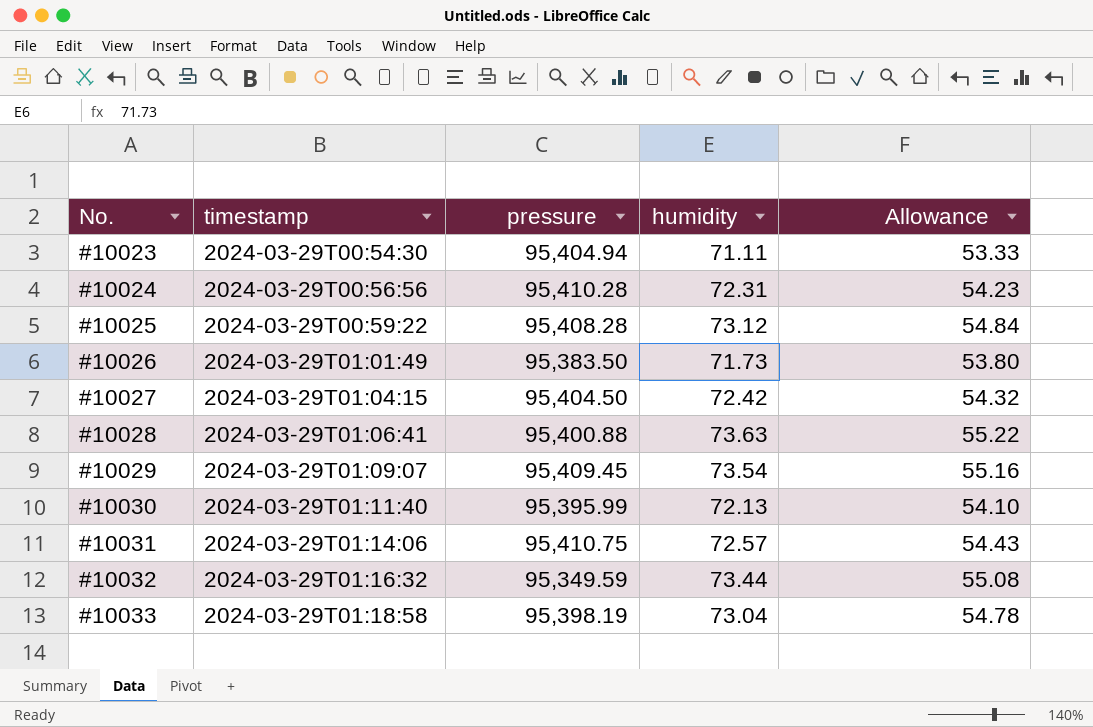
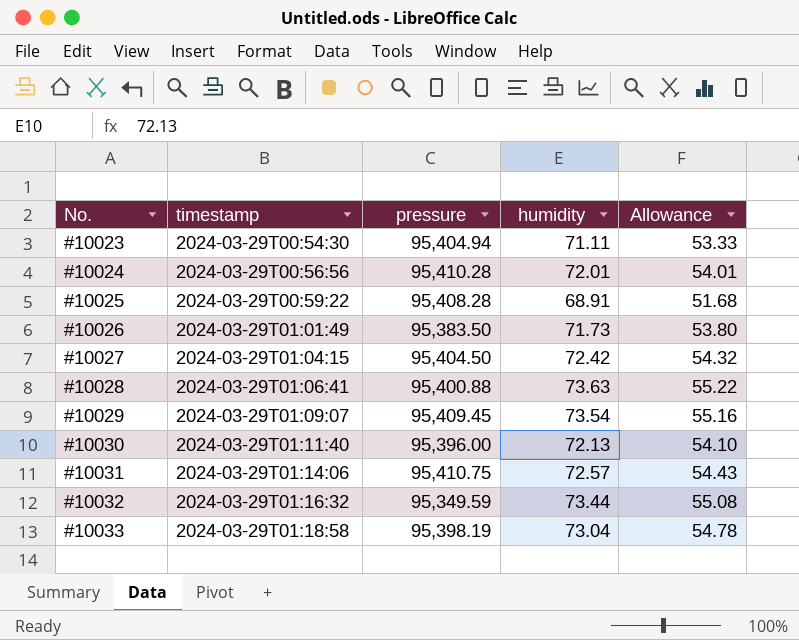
#10024 | humidity: 72.31 -> 72.01
#10024 | Allowance: 54.23 -> 54.01
#10025 | humidity: 73.12 -> 68.91
#10025 | Allowance: 54.84 -> 51.68
#10030 | pressure: 95,395.99 -> 95,396.00

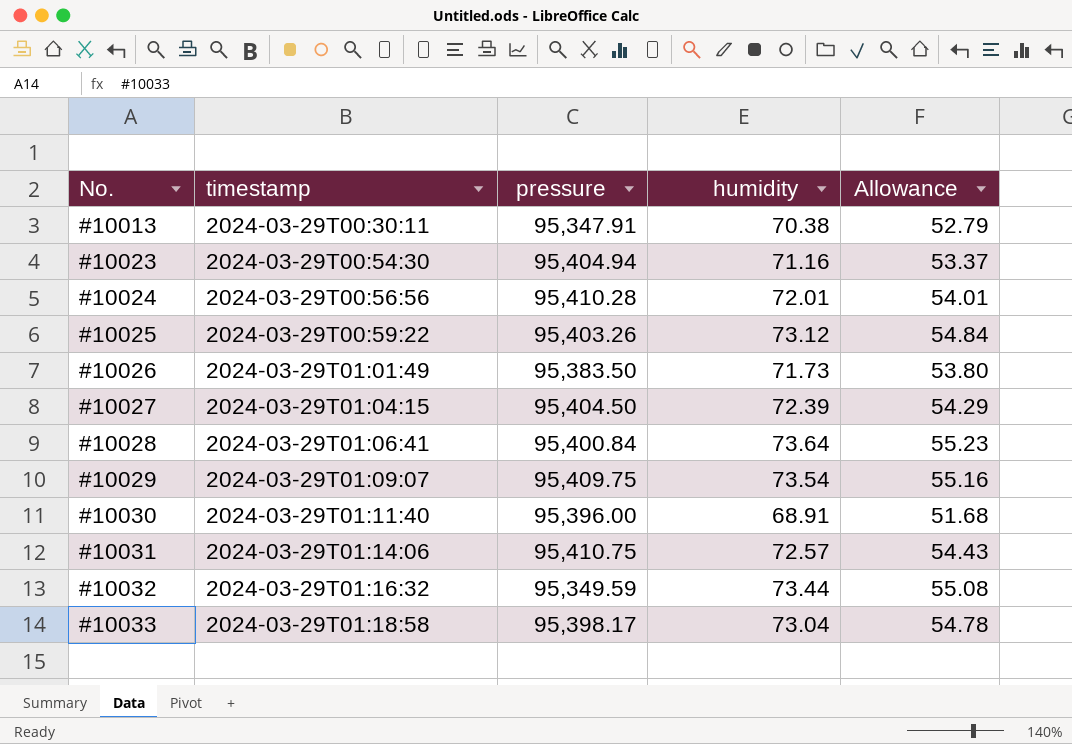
row #10013: none -> 2024-03-29T00:30:11 | 95,347.91 | 70.38 | 52.79
#10023 | humidity: 71.11 -> 71.16
#10023 | Allowance: 53.33 -> 53.37
#10025 | pressure: 95,408.28 -> 95,403.26
#10025 | humidity: 68.91 -> 73.12
#10025 | Allowance: 51.68 -> 54.84
#10027 | humidity: 72.42 -> 72.39
#10027 | Allowance: 54.32 -> 54.29
#10028 | pressure: 95,400.88 -> 95,400.84
#10028 | humidity: 73.63 -> 73.64
#10028 | Allowance: 55.22 -> 55.23
#10029 | pressure: 95,409.45 -> 95,409.75
#10030 | humidity: 72.13 -> 68.91
#10030 | Allowance: 54.10 -> 51.68
#10033 | pressure: 95,398.19 -> 95,398.17

